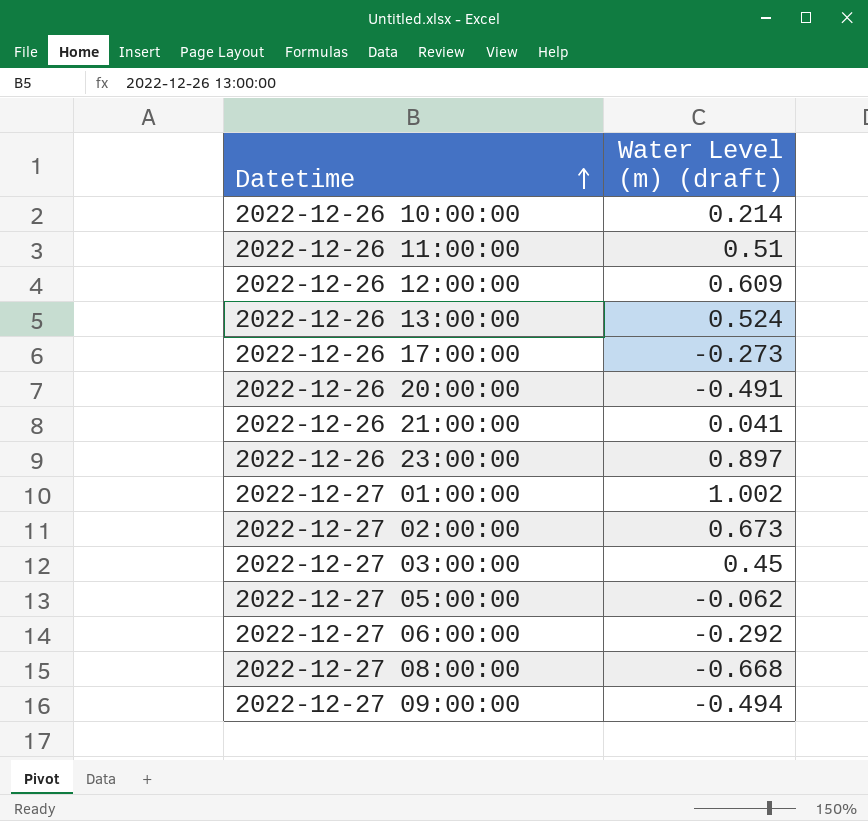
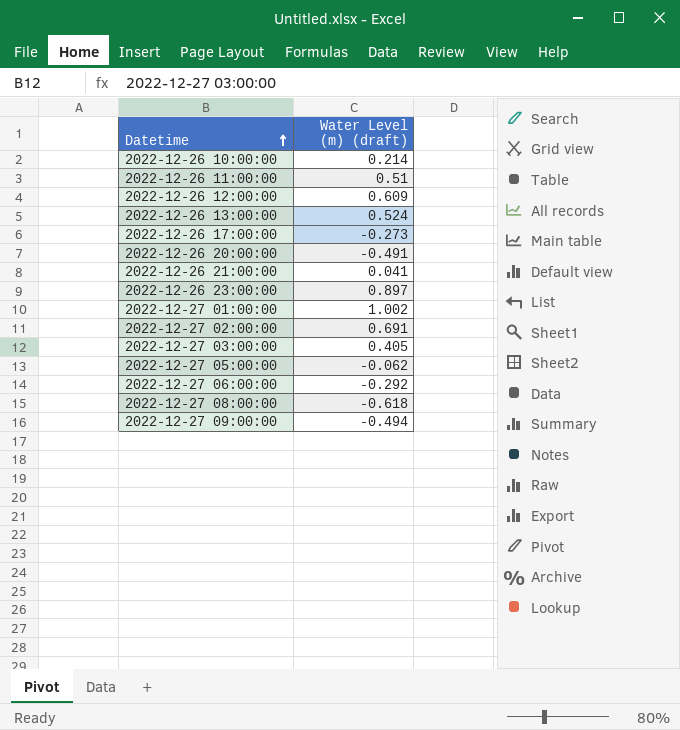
2022-12-27 02:00:00 | Water Level (m) (draft): 0.673 -> 0.691
2022-12-27 03:00:00 | Water Level (m) (draft): 0.45 -> 0.405
2022-12-27 08:00:00 | Water Level (m) (draft): -0.668 -> -0.618

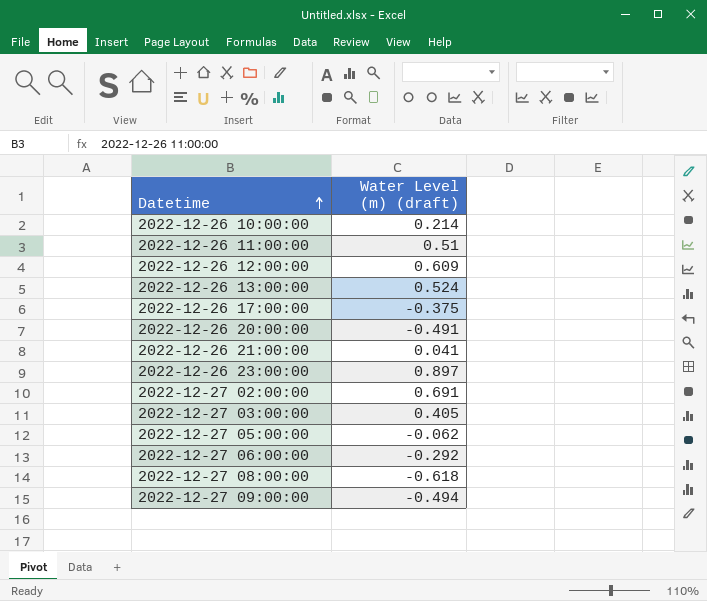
row 2022-12-27 01:00:00: 1.002 -> none
2022-12-26 17:00:00 | Water Level (m) (draft): -0.273 -> -0.375

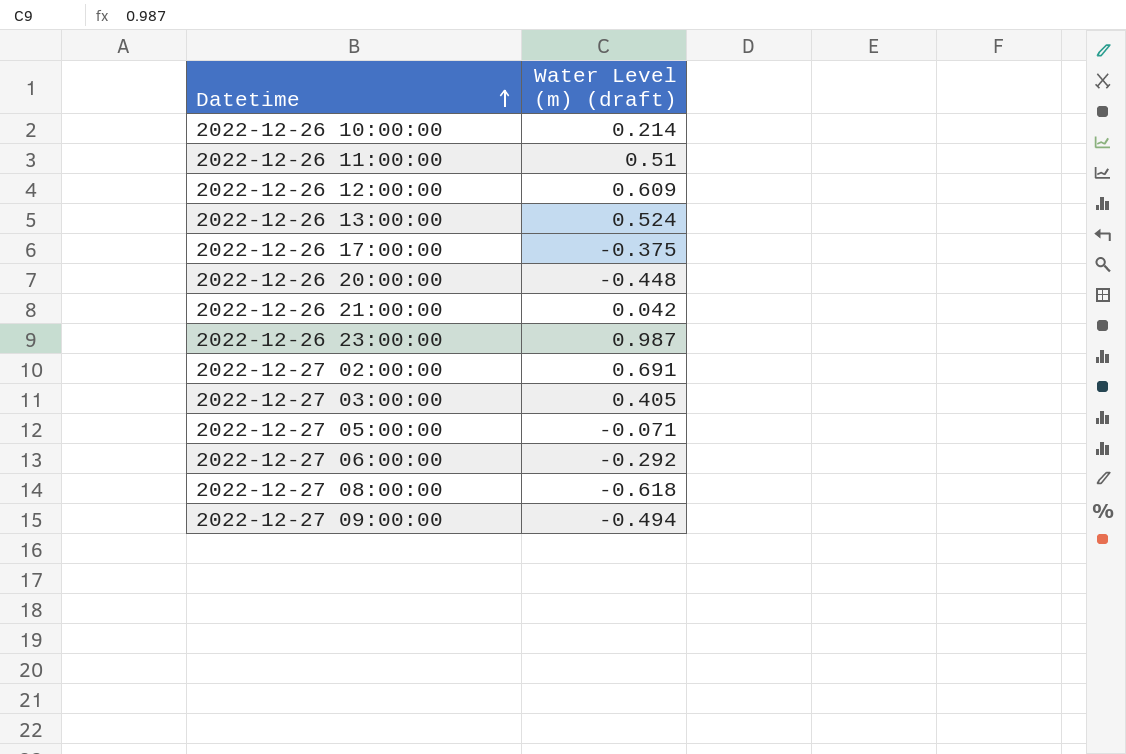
2022-12-26 20:00:00 | Water Level (m) (draft): -0.491 -> -0.448
2022-12-26 21:00:00 | Water Level (m) (draft): 0.041 -> 0.042
2022-12-26 23:00:00 | Water Level (m) (draft): 0.897 -> 0.987
2022-12-27 05:00:00 | Water Level (m) (draft): -0.062 -> -0.071

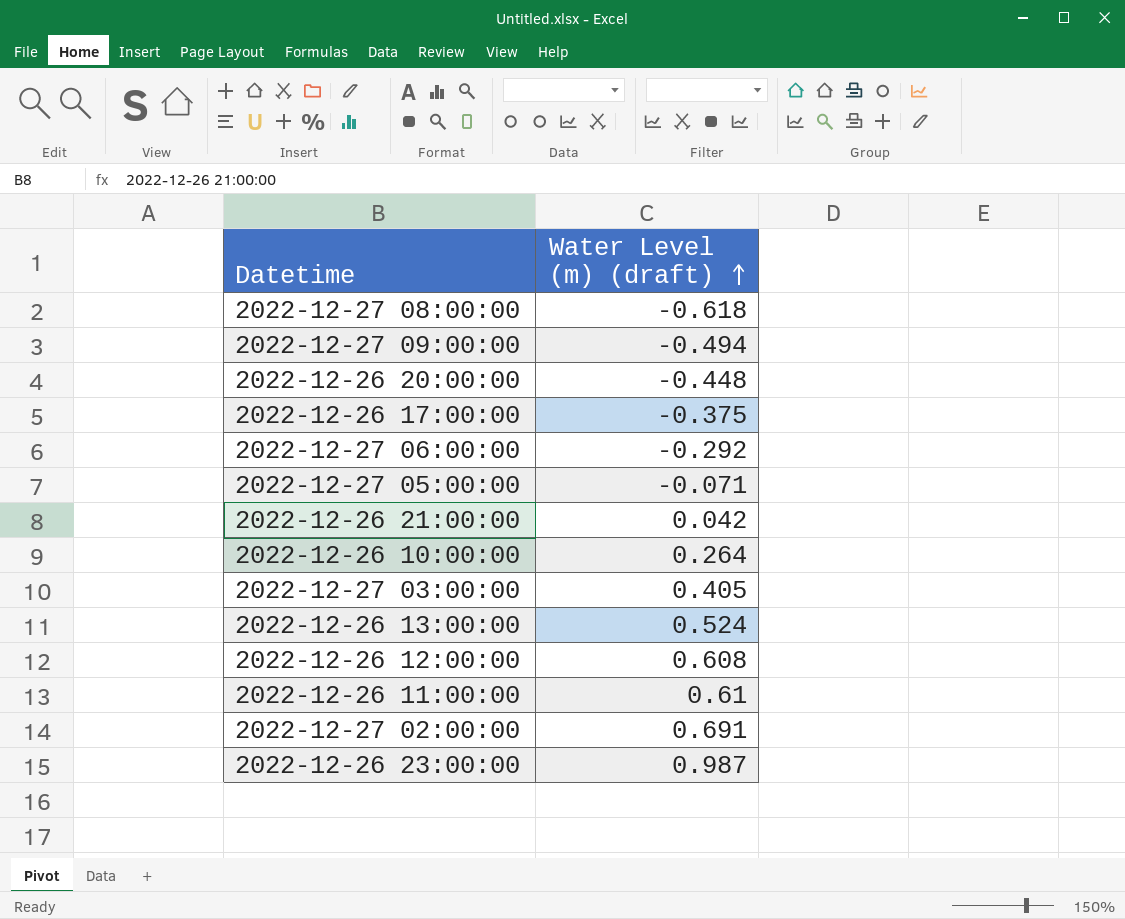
row order: Datetime ascending -> Water Level (m) (draft) ascending
2022-12-26 10:00:00 | Water Level (m) (draft): 0.214 -> 0.264
2022-12-26 12:00:00 | Water Level (m) (draft): 0.609 -> 0.608
2022-12-26 11:00:00 | Water Level (m) (draft): 0.51 -> 0.61

